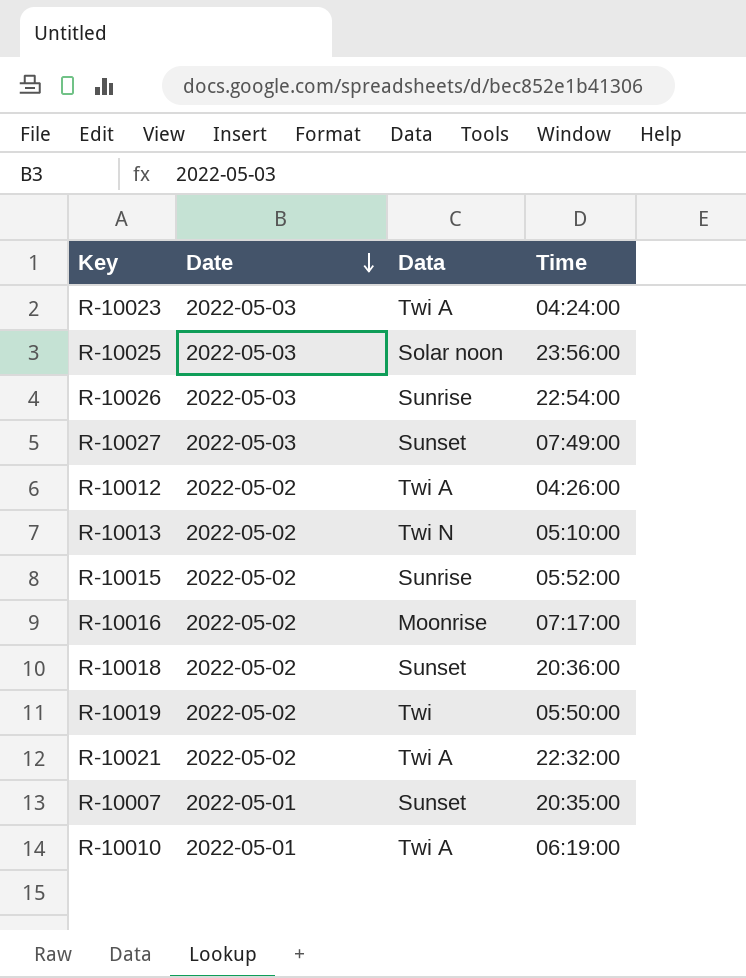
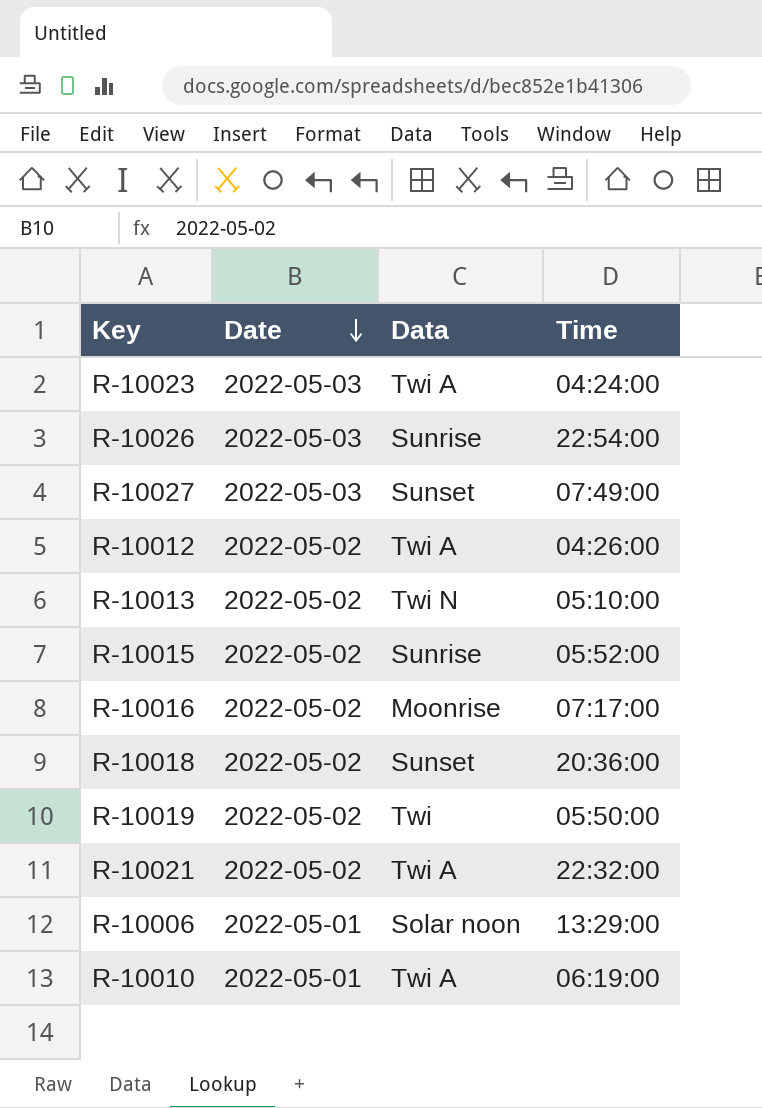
row R-10025: 2022-05-03 | Solar noon | 23:56:00 -> none
row R-10007: 2022-05-01 | Sunset | 20:35:00 -> none
row R-10006: none -> 2022-05-01 | Solar noon | 13:29:00

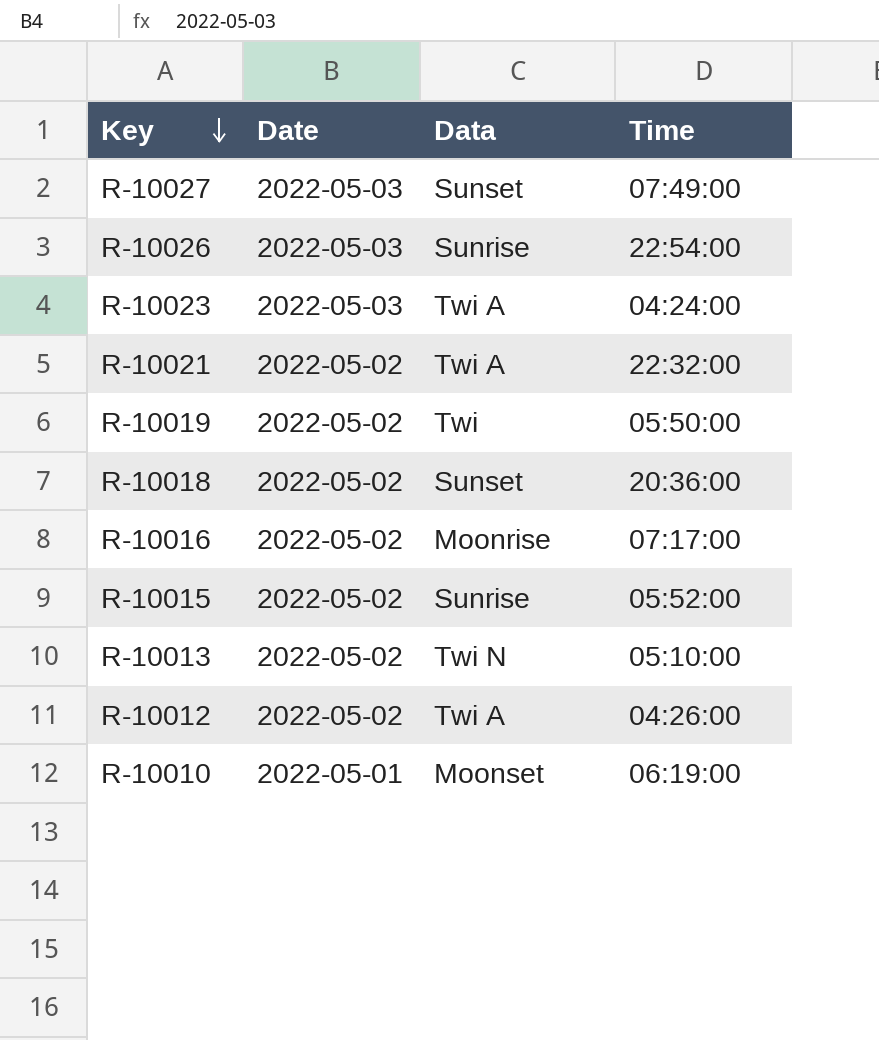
row order: Date descending -> Key descending
row R-10006: 2022-05-01 | Solar noon | 13:29:00 -> none
R-10010 | Data: Twi A -> Moonset

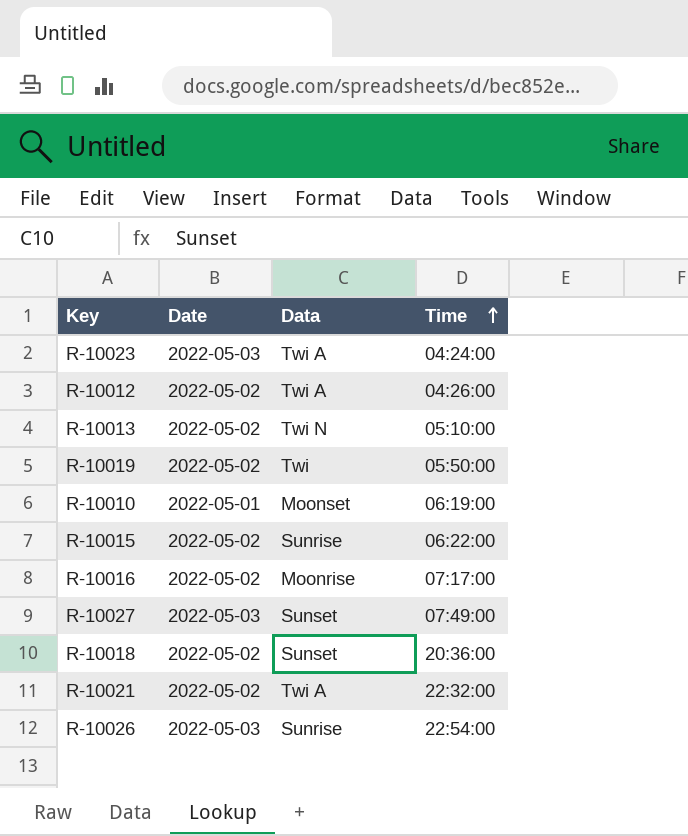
row order: Key descending -> Time ascending
R-10015 | Time: 05:52:00 -> 06:22:00

